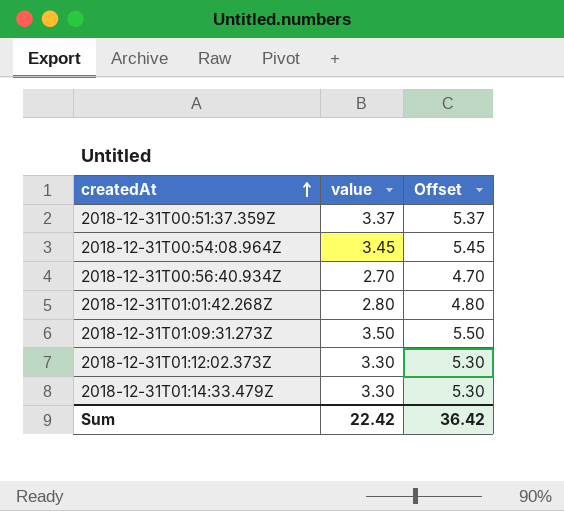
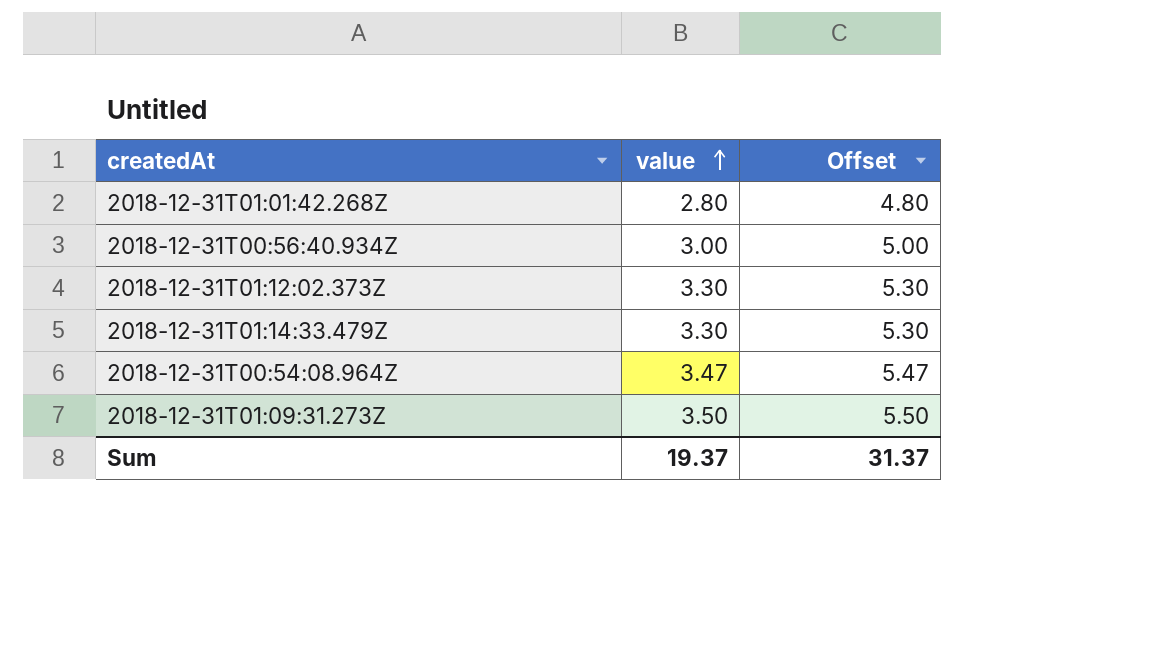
row order: createdAt ascending -> value ascending
row 2018-12-31T00:51:37.359Z: 3.37 | 5.37 -> none
2018-12-31T00:56:40.934Z | value: 2.70 -> 3.00
2018-12-31T00:56:40.934Z | Offset: 4.70 -> 5.00
2018-12-31T00:54:08.964Z | value: 3.45 -> 3.47
2018-12-31T00:54:08.964Z | Offset: 5.45 -> 5.47
Sum | value: 22.42 -> 19.37
Sum | Offset: 36.42 -> 31.37

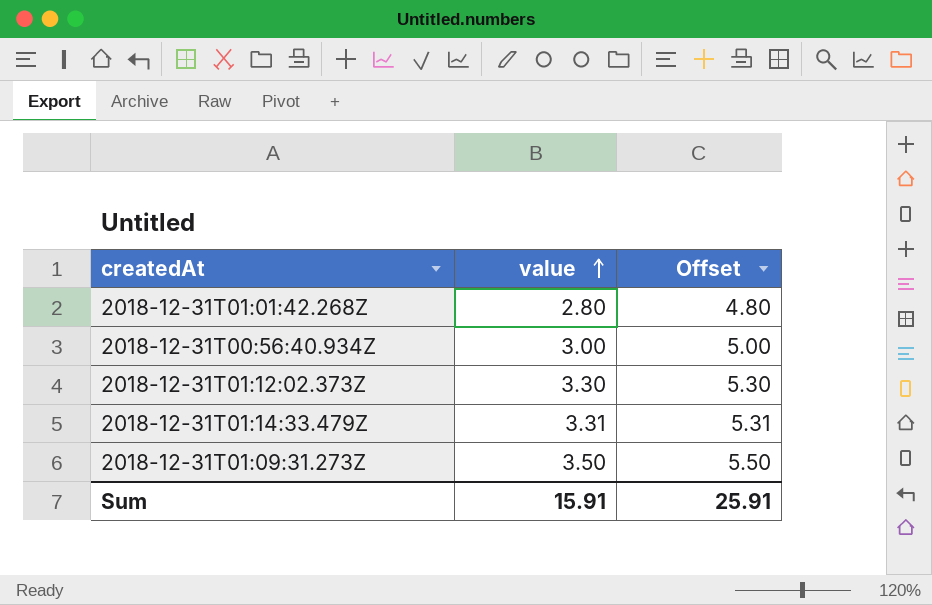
row 2018-12-31T00:54:08.964Z: 3.47 | 5.47 -> none
2018-12-31T01:14:33.479Z | value: 3.30 -> 3.31
2018-12-31T01:14:33.479Z | Offset: 5.30 -> 5.31
Sum | value: 19.37 -> 15.91
Sum | Offset: 31.37 -> 25.91

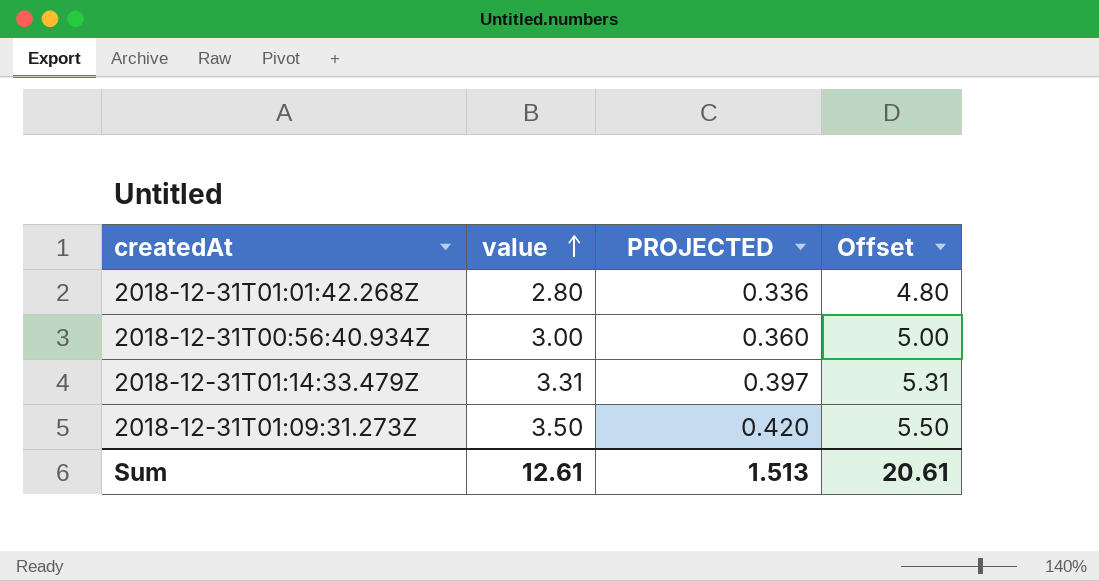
column PROJECTED | formula: none -> [value] * 0.12
row 2018-12-31T01:12:02.373Z: 3.30 | 5.30 -> none
Sum | value: 15.91 -> 12.61
Sum | Offset: 25.91 -> 20.61

